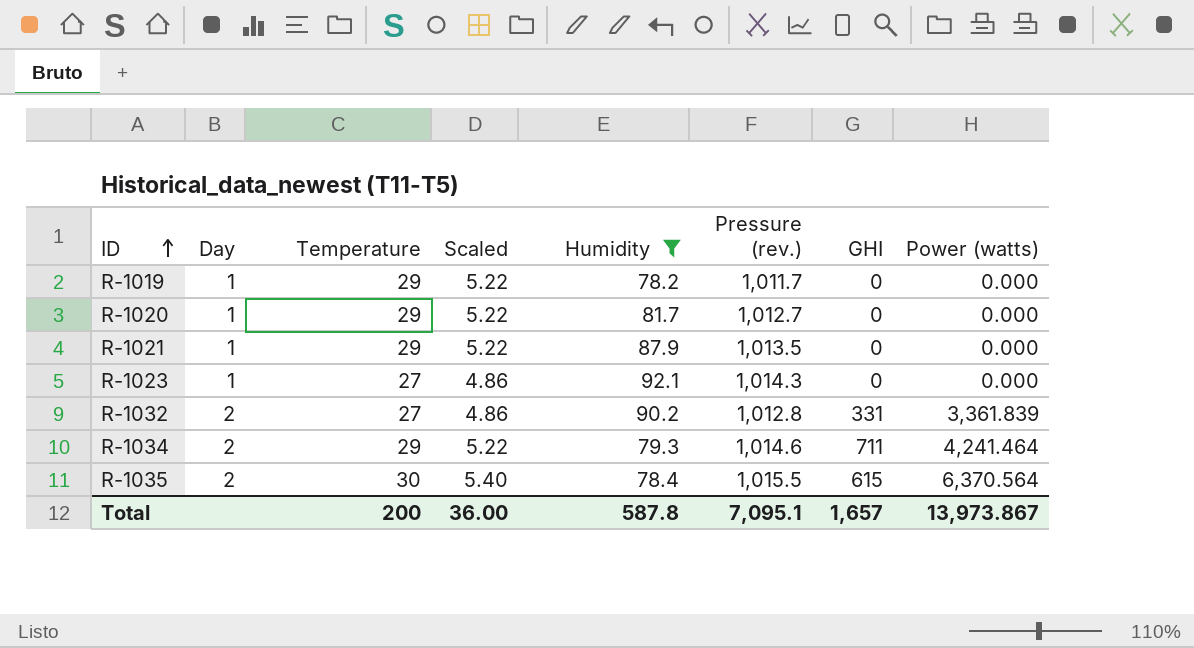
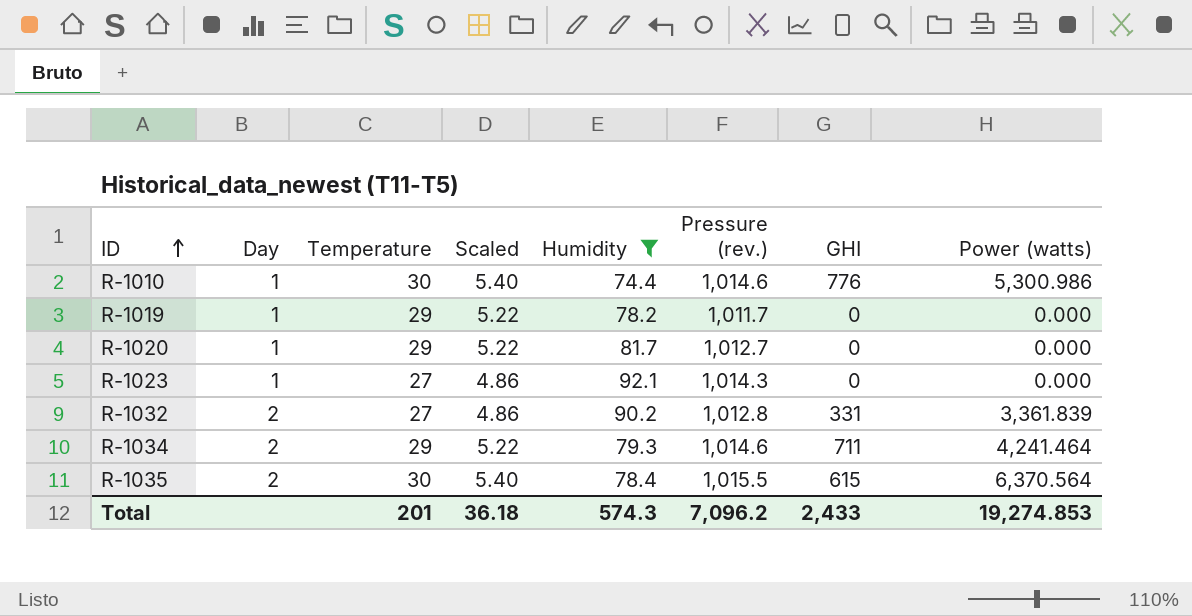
row R-1021: 1 | 29 | 5.22 | 87.9 | 1,013.5 | 0 | 0.000 -> none
row R-1010: none -> 1 | 30 | 5.40 | 74.4 | 1,014.6 | 776 | 5,300.986
Total | Temperature: 200 -> 201
Total | Scaled: 36.00 -> 36.18
Total | Humidity: 587.8 -> 574.3
Total | Pressure (rev.): 7,095.1 -> 7,096.2
Total | GHI: 1,657 -> 2,433
Total | Power (watts): 13,973.867 -> 19,274.853

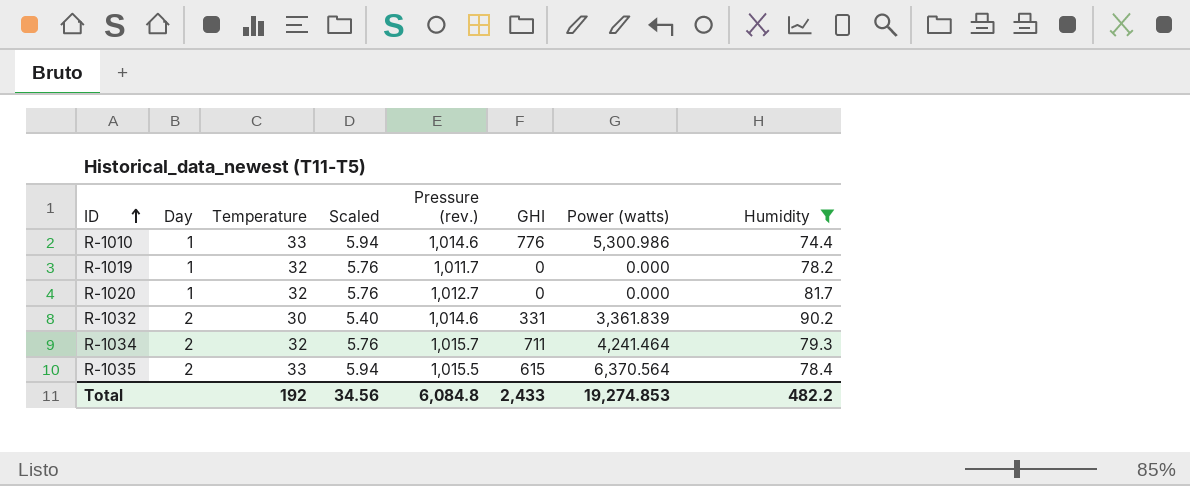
column Humidity | position: 5 -> 8
row R-1023: 1 | 27 | 4.86 | 92.1 | 1,014.3 | 0 | 0.000 -> none
R-1010 | Temperature: 30 -> 33
R-1010 | Scaled: 5.40 -> 5.94
R-1019 | Temperature: 29 -> 32
R-1019 | Scaled: 5.22 -> 5.76
R-1020 | Temperature: 29 -> 32
R-1020 | Scaled: 5.22 -> 5.76
R-1032 | Temperature: 27 -> 30
R-1032 | Scaled: 4.86 -> 5.40
R-1032 | Pressure (rev.): 1,012.8 -> 1,014.6
R-1034 | Temperature: 29 -> 32
R-1034 | Scaled: 5.22 -> 5.76
R-1034 | Pressure (rev.): 1,014.6 -> 1,015.7
R-1035 | Temperature: 30 -> 33
R-1035 | Scaled: 5.40 -> 5.94
Total | Temperature: 201 -> 192
Total | Scaled: 36.18 -> 34.56
Total | Pressure (rev.): 7,096.2 -> 6,084.8
Total | Humidity: 574.3 -> 482.2

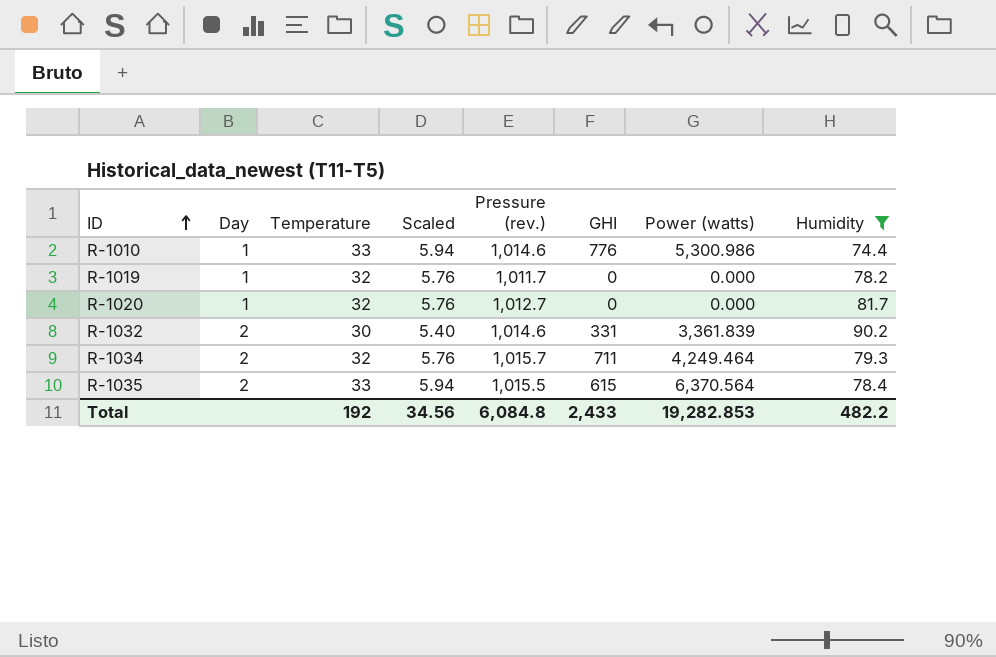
R-1034 | Power (watts): 4,241.464 -> 4,249.464
Total | Power (watts): 19,274.853 -> 19,282.853

